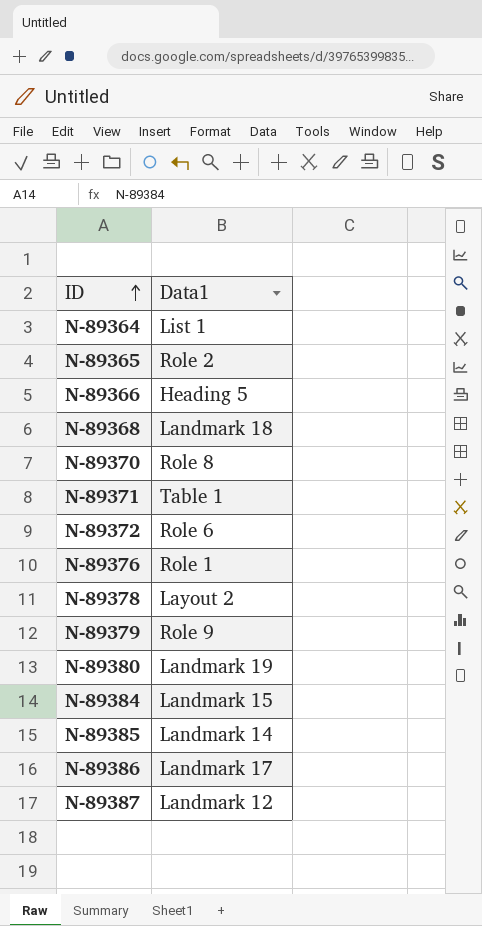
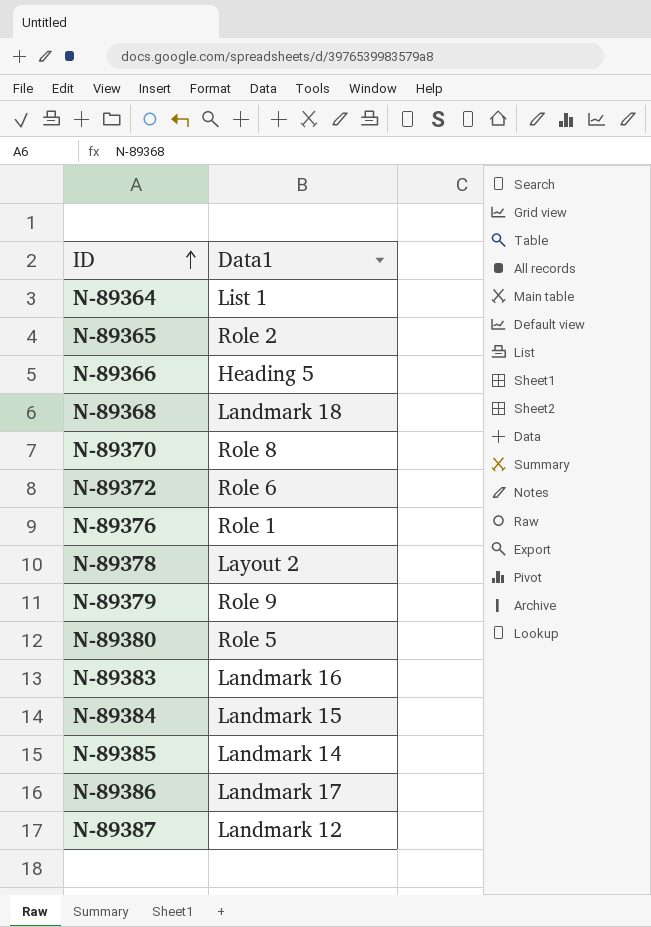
row N-89371: Table 1 -> none
N-89380 | Data1: Landmark 19 -> Role 5
row N-89383: none -> Landmark 16

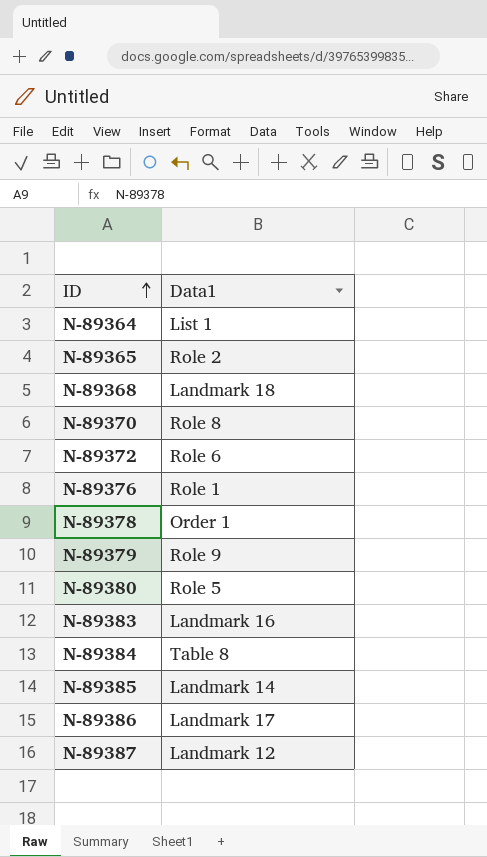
row N-89366: Heading 5 -> none
N-89378 | Data1: Layout 2 -> Order 1
N-89384 | Data1: Landmark 15 -> Table 8

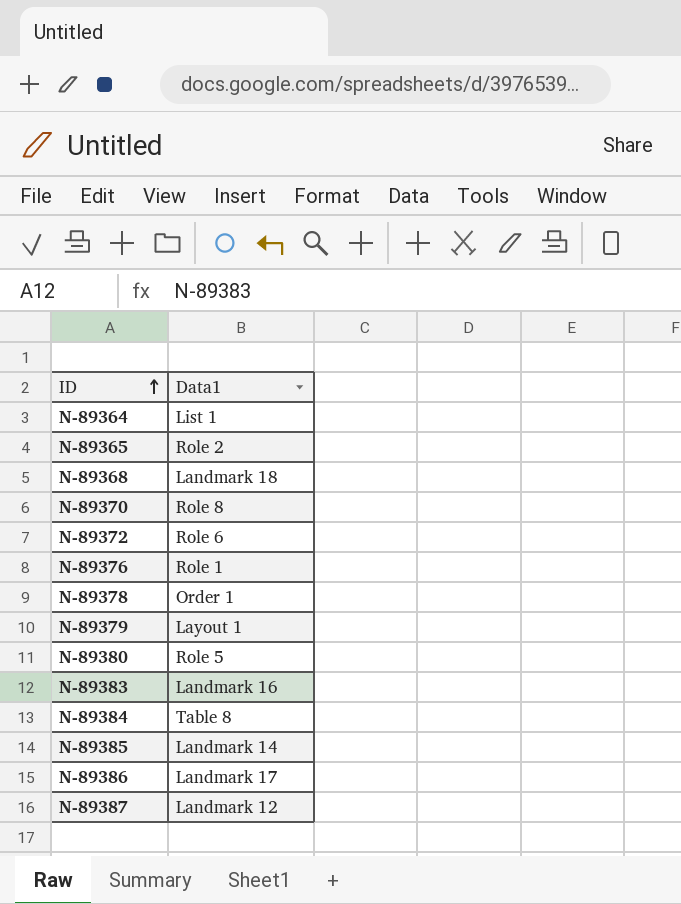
N-89379 | Data1: Role 9 -> Layout 1

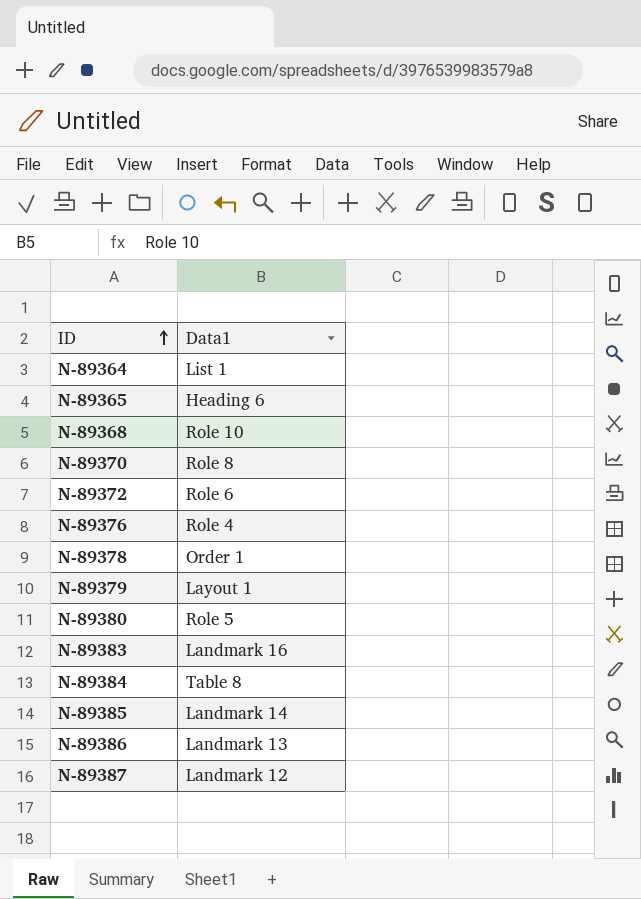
N-89365 | Data1: Role 2 -> Heading 6
N-89368 | Data1: Landmark 18 -> Role 10
N-89376 | Data1: Role 1 -> Role 4
N-89386 | Data1: Landmark 17 -> Landmark 13

